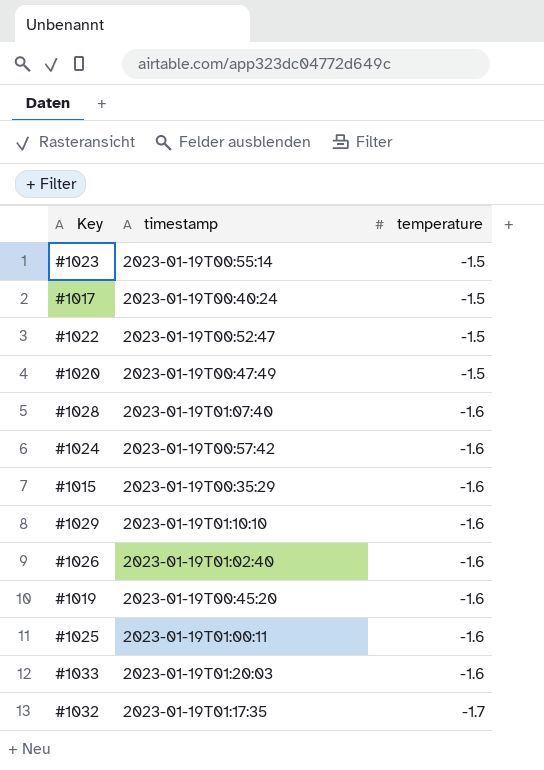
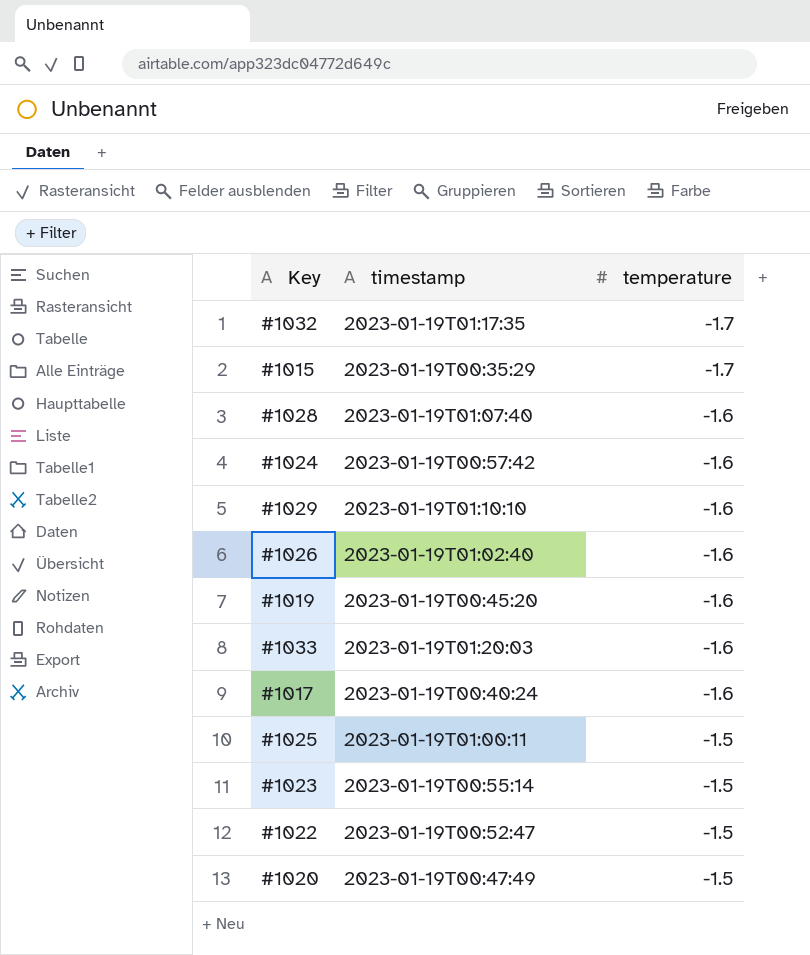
row order: temperature descending -> temperature ascending
#1015 | temperature: -1.6 -> -1.7
#1017 | temperature: -1.5 -> -1.6
#1025 | temperature: -1.6 -> -1.5

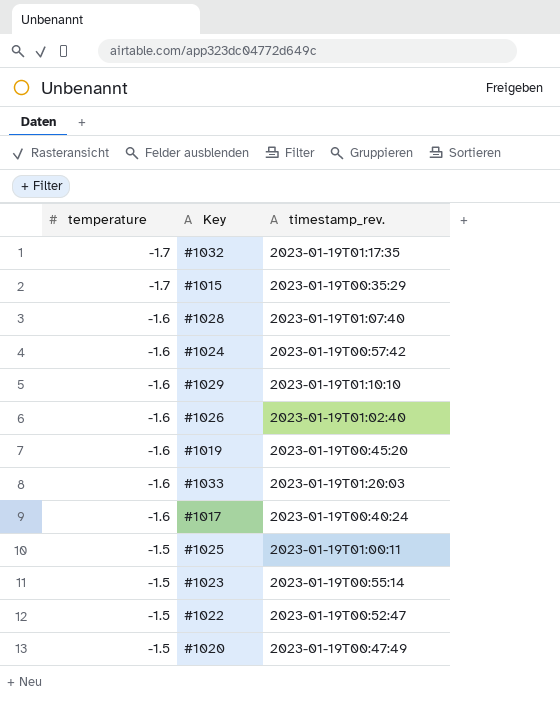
column temperature | position: 3 -> 1
column name: timestamp -> timestamp_rev.

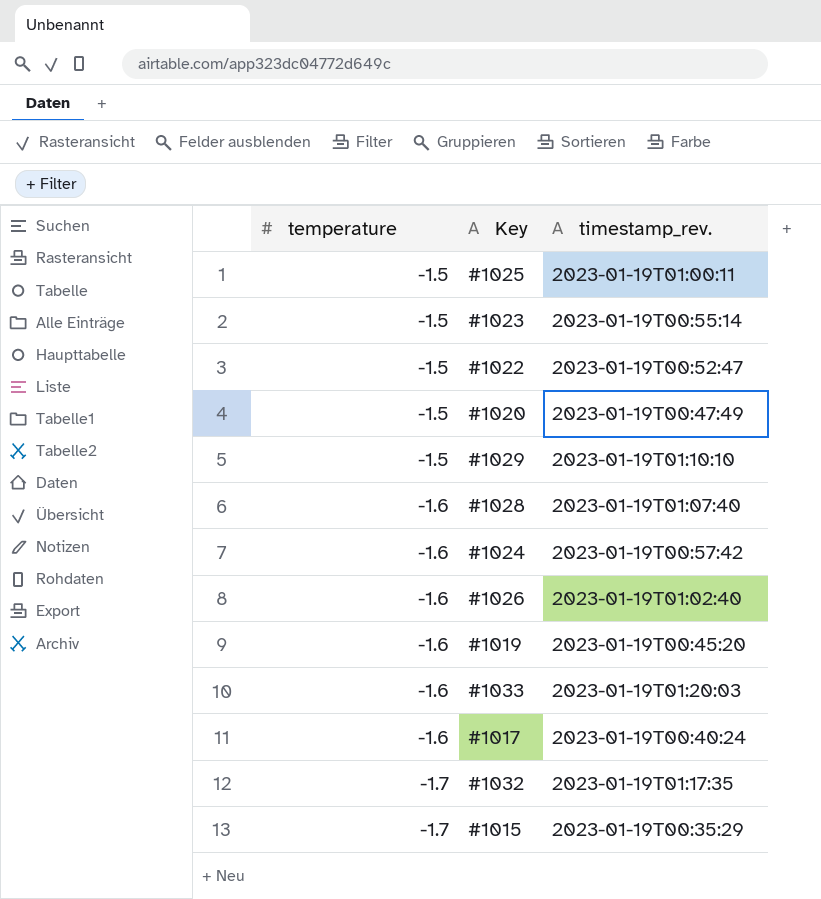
row order: temperature ascending -> temperature descending
#1029 | temperature: -1.6 -> -1.5

